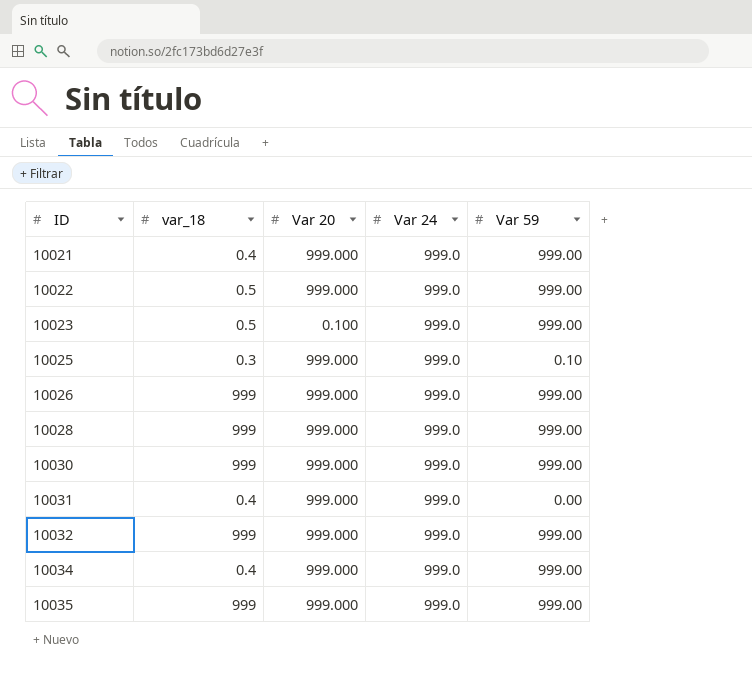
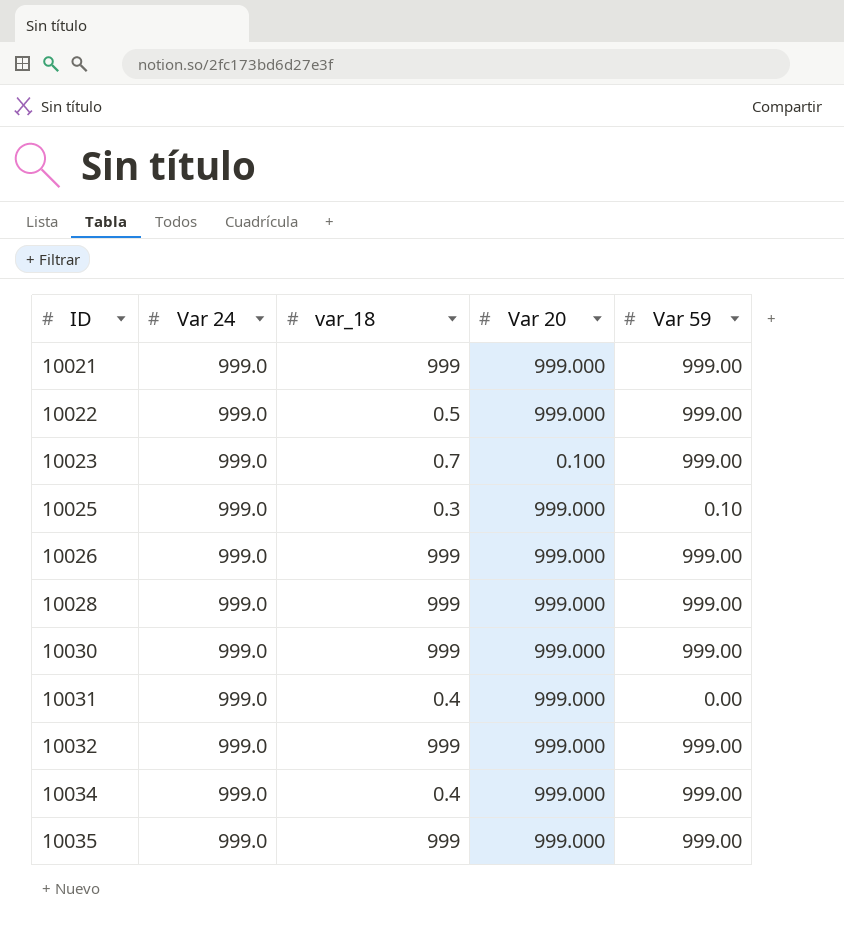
column Var 24 | position: 4 -> 2
10021 | var_18: 0.4 -> 999
10023 | var_18: 0.5 -> 0.7

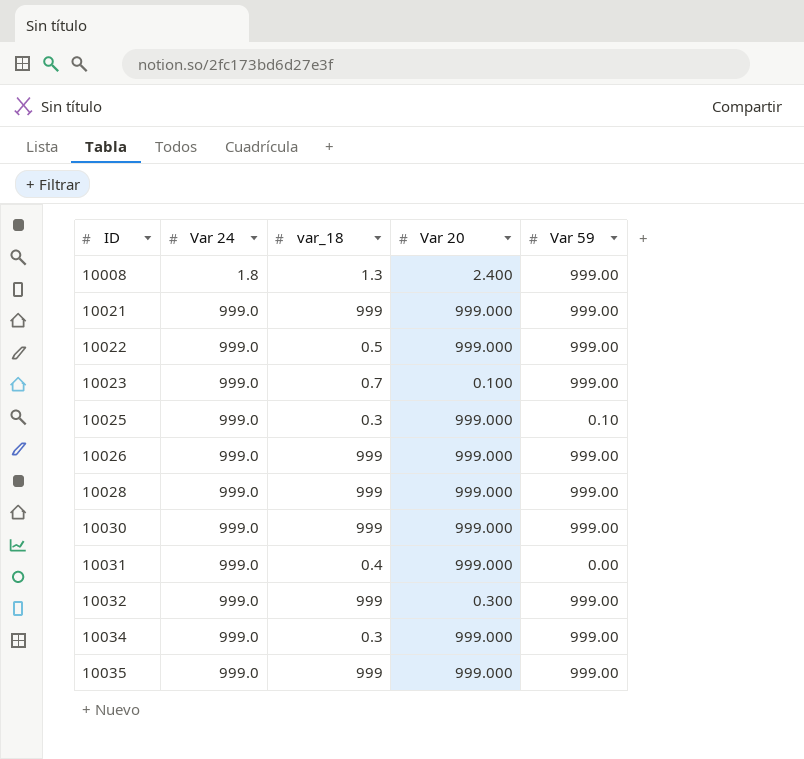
row 10008: none -> 1.8 | 1.3 | 2.400 | 999.00
10032 | Var 20: 999.000 -> 0.300
10034 | var_18: 0.4 -> 0.3

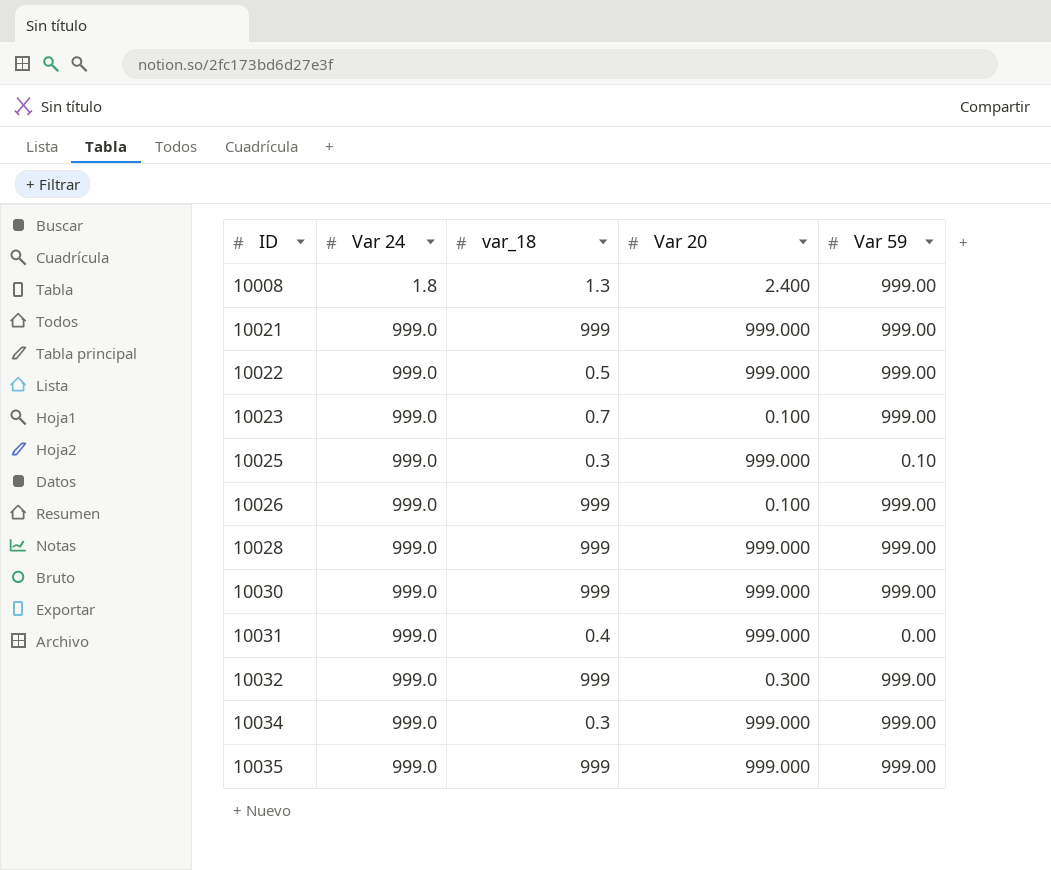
10026 | Var 20: 999.000 -> 0.100

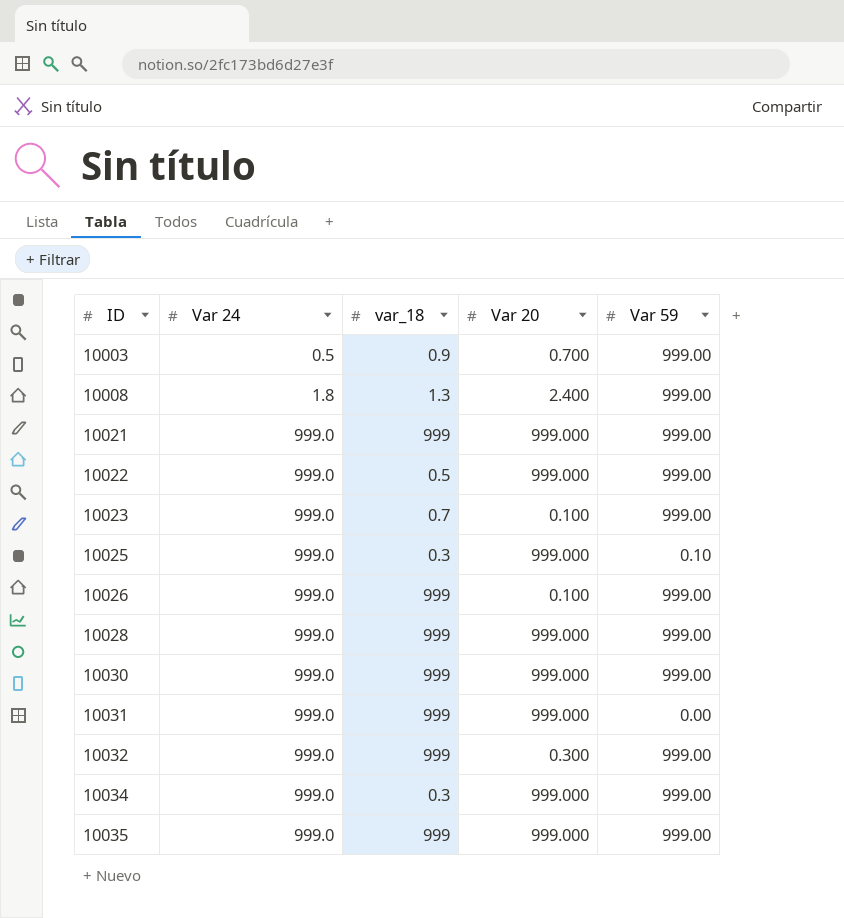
row 10003: none -> 0.5 | 0.9 | 0.700 | 999.00
10031 | var_18: 0.4 -> 999

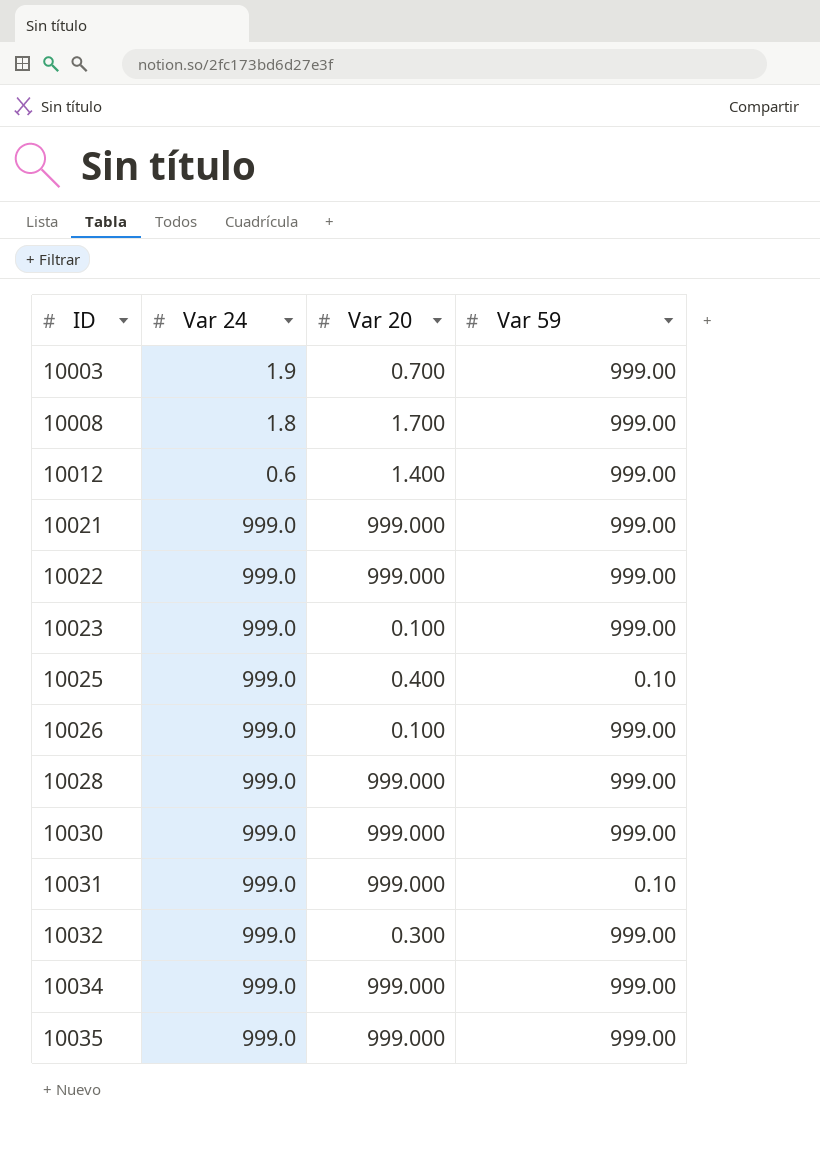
column var_18 | position: 3 -> none
10003 | Var 24: 0.5 -> 1.9
10008 | Var 20: 2.400 -> 1.700
row 10012: none -> 0.6 | 1.400 | 999.00
10025 | Var 20: 999.000 -> 0.400
10031 | Var 59: 0.00 -> 0.10

